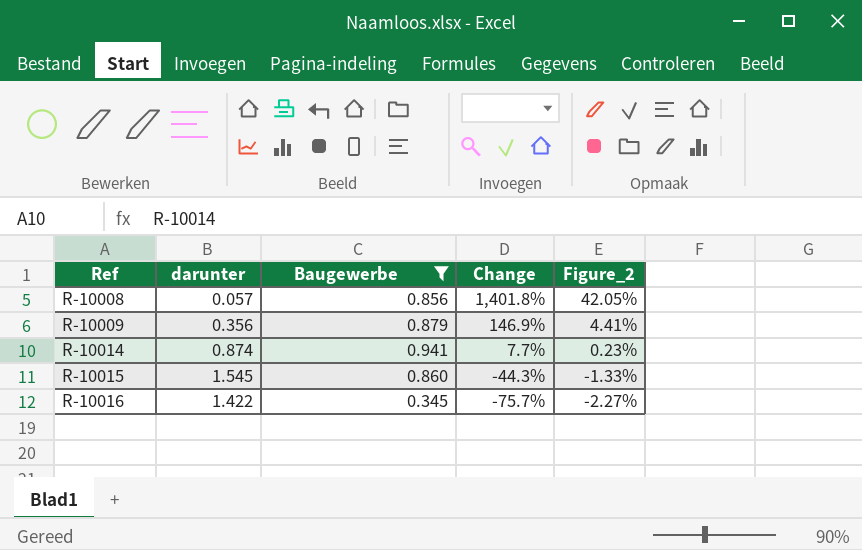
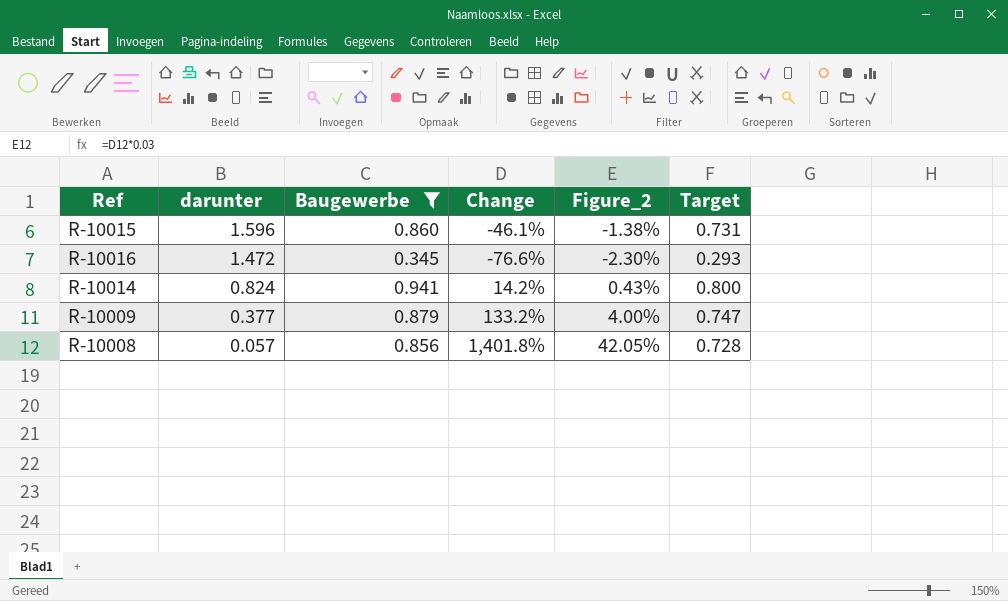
row order: Ref ascending -> darunter descending
column Target | formula: none -> [Baugewerbe] * 0.85
R-10015 | darunter: 1.545 -> 1.596
R-10015 | Change: -44.3% -> -46.1%
R-10015 | Figure_2: -1.33% -> -1.38%
R-10016 | darunter: 1.422 -> 1.472
R-10016 | Change: -75.7% -> -76.6%
R-10016 | Figure_2: -2.27% -> -2.30%
R-10014 | darunter: 0.874 -> 0.824
R-10014 | Change: 7.7% -> 14.2%
R-10014 | Figure_2: 0.23% -> 0.43%
R-10009 | darunter: 0.356 -> 0.377
R-10009 | Change: 146.9% -> 133.2%
R-10009 | Figure_2: 4.41% -> 4.00%

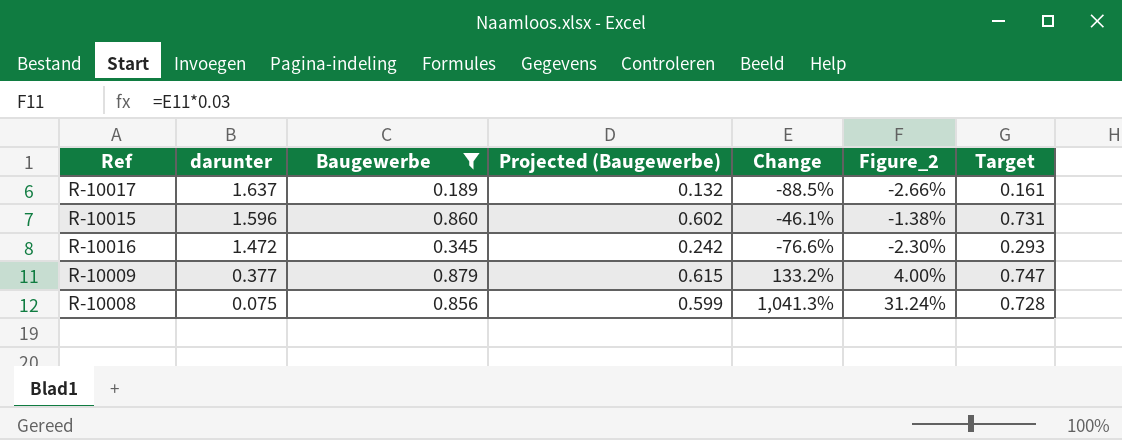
column Projected (Baugewerbe) | formula: none -> [Baugewerbe] * 0.7
row R-10014: 0.824 | 0.941 | 14.2% | 0.43% | 0.800 -> none
row R-10017: none -> 1.637 | 0.189 | 0.132 | -88.5% | -2.66% | 0.161
R-10008 | darunter: 0.057 -> 0.075
R-10008 | Change: 1,401.8% -> 1,041.3%
R-10008 | Figure_2: 42.05% -> 31.24%

